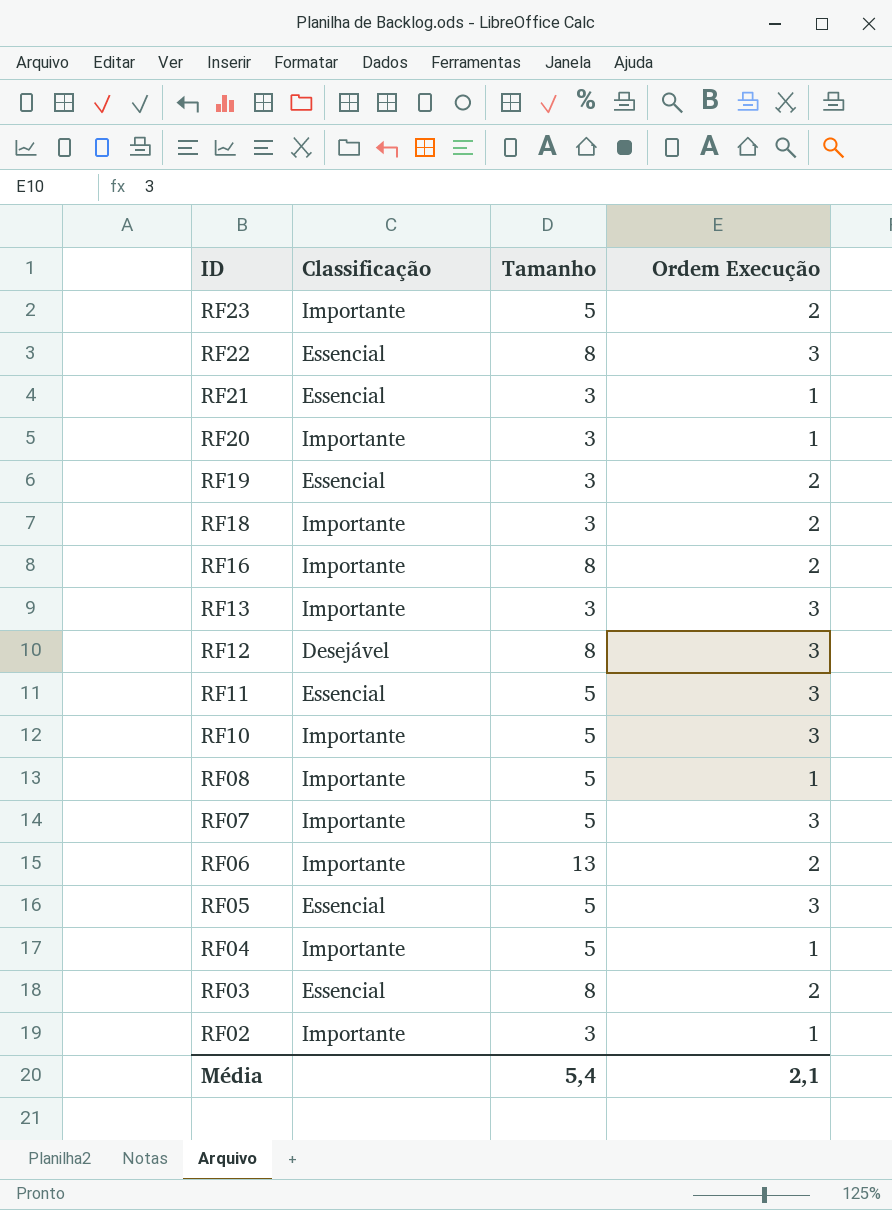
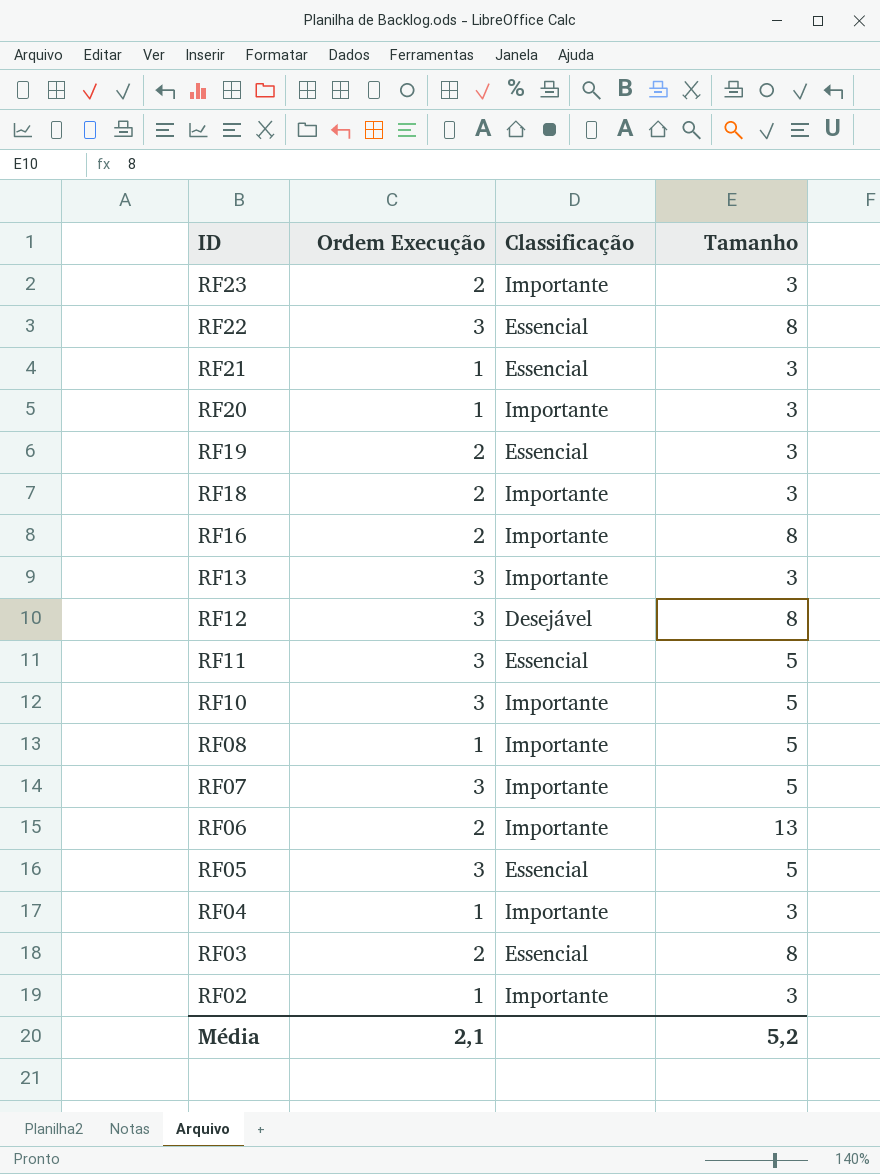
column Ordem Execução | position: 4 -> 2
RF23 | Tamanho: 5 -> 3
RF04 | Tamanho: 5 -> 3
Média | Tamanho: 5,4 -> 5,2

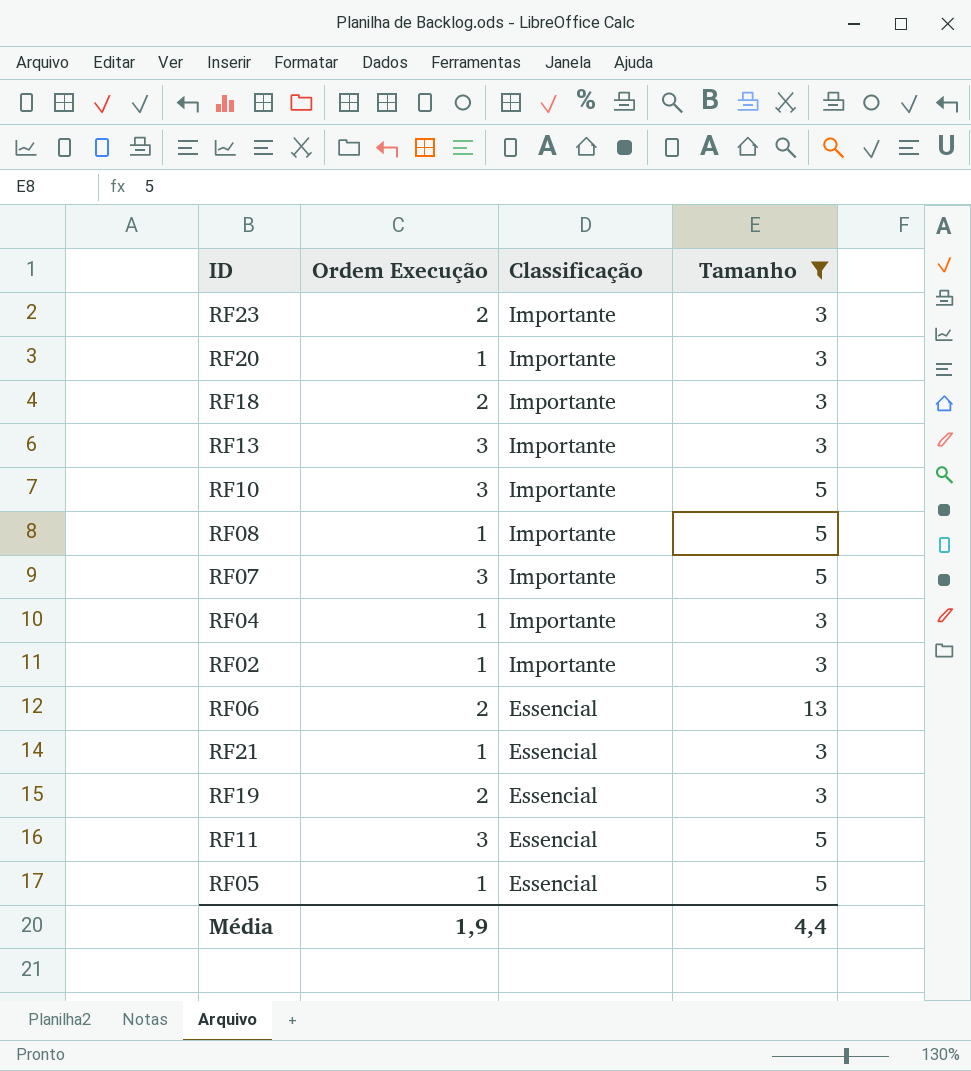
filter: none -> Tamanho != 8
row order: ID descending -> Classificação descending
RF06 | Classificação: Importante -> Essencial
RF05 | Ordem Execução: 3 -> 1
Média | Ordem Execução: 2,1 -> 1,9
Média | Tamanho: 5,2 -> 4,4

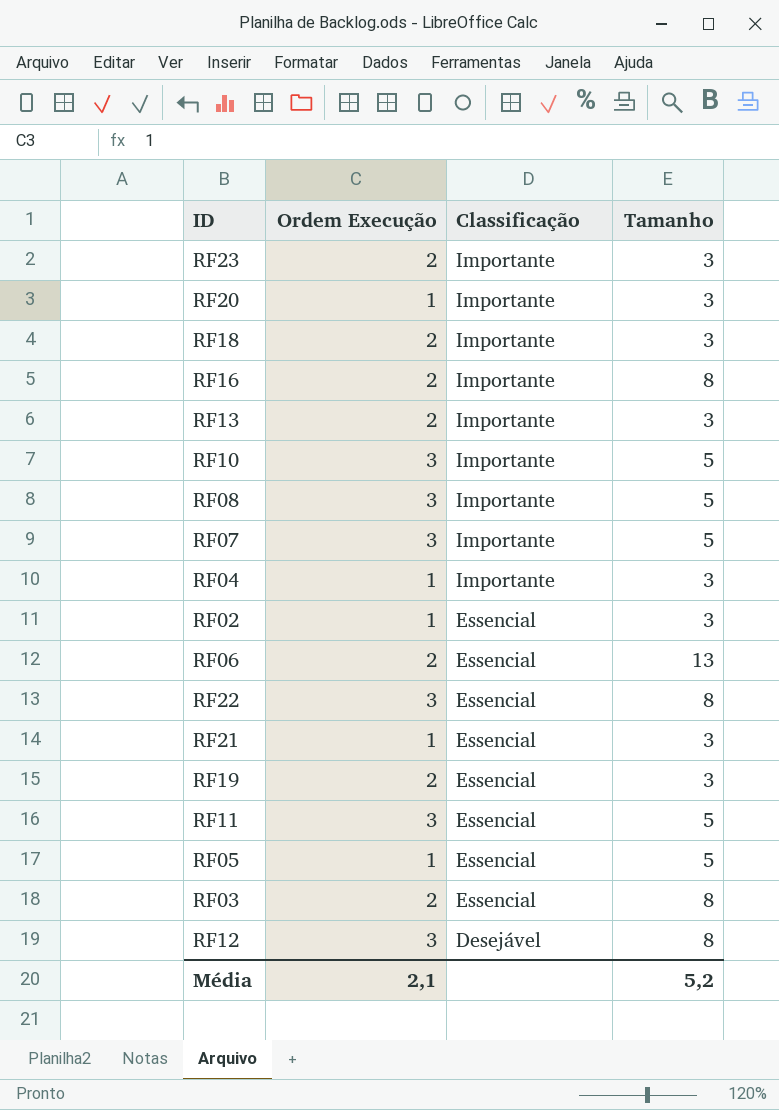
filter: Tamanho != 8 -> none
RF13 | Ordem Execução: 3 -> 2
RF08 | Ordem Execução: 1 -> 3
RF02 | Classificação: Importante -> Essencial
Média | Ordem Execução: 1,9 -> 2,1
Média | Tamanho: 4,4 -> 5,2

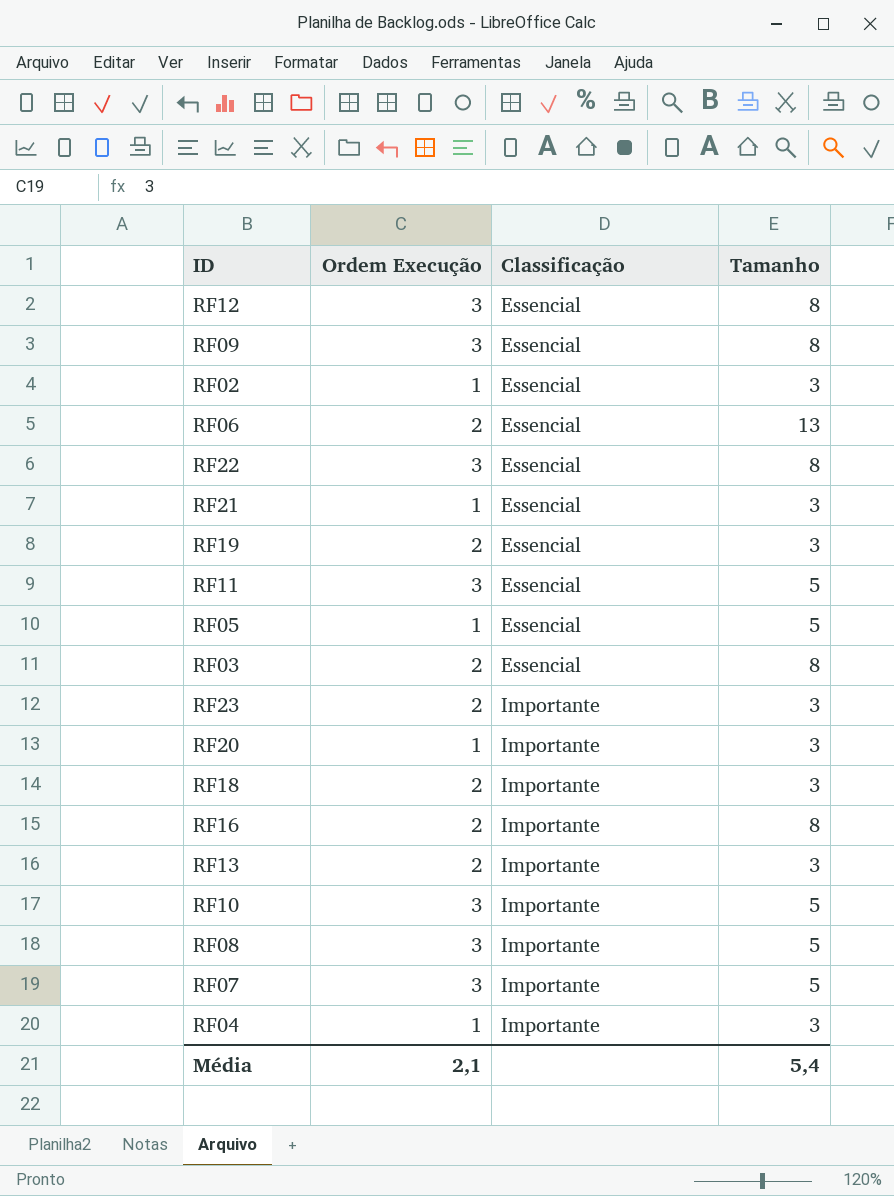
row order: Classificação descending -> Classificação ascending
RF12 | Classificação: Desejável -> Essencial
row RF09: none -> 3 | Essencial | 8
Média | Tamanho: 5,2 -> 5,4

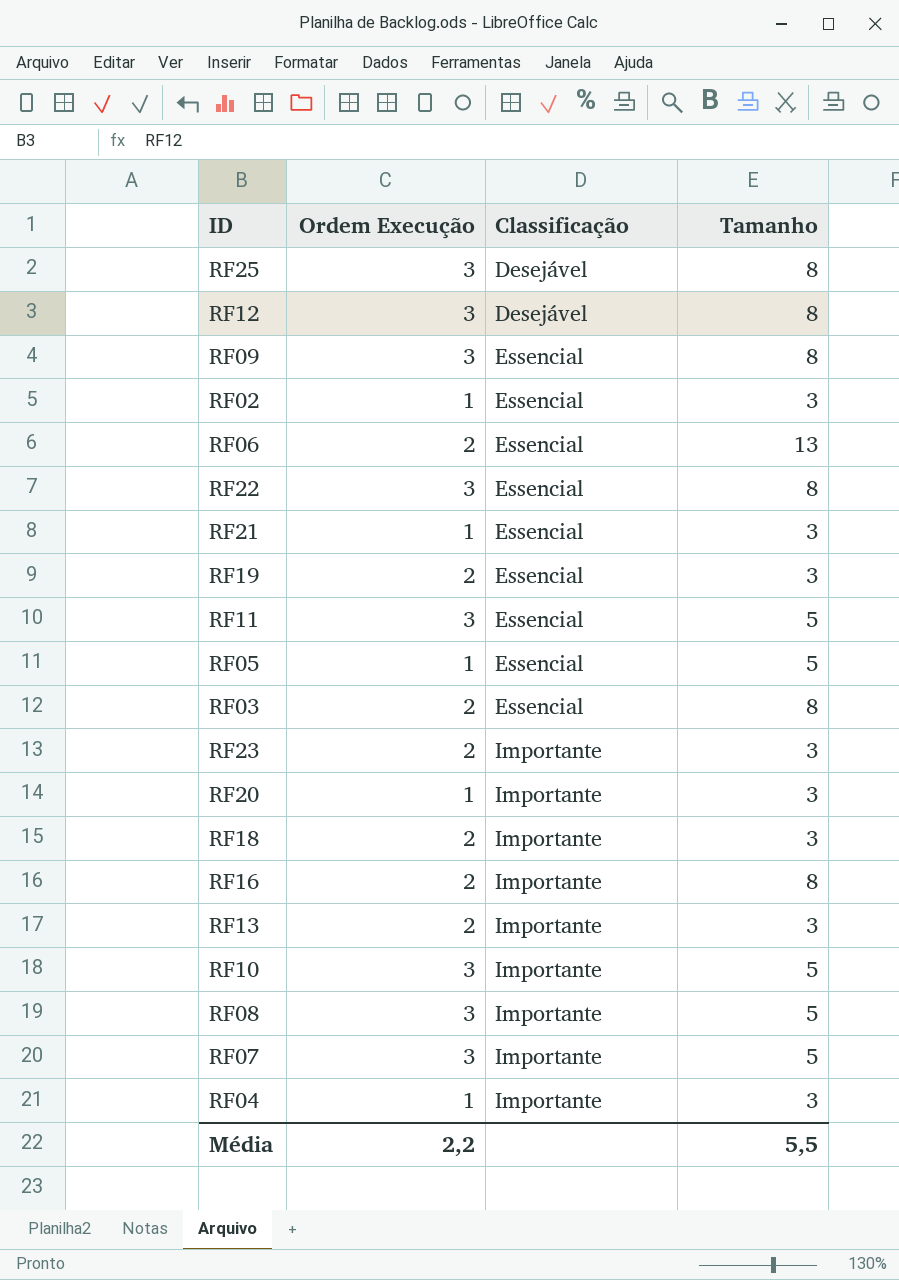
row RF25: none -> 3 | Desejável | 8
RF12 | Classificação: Essencial -> Desejável
Média | Ordem Execução: 2,1 -> 2,2
Média | Tamanho: 5,4 -> 5,5

